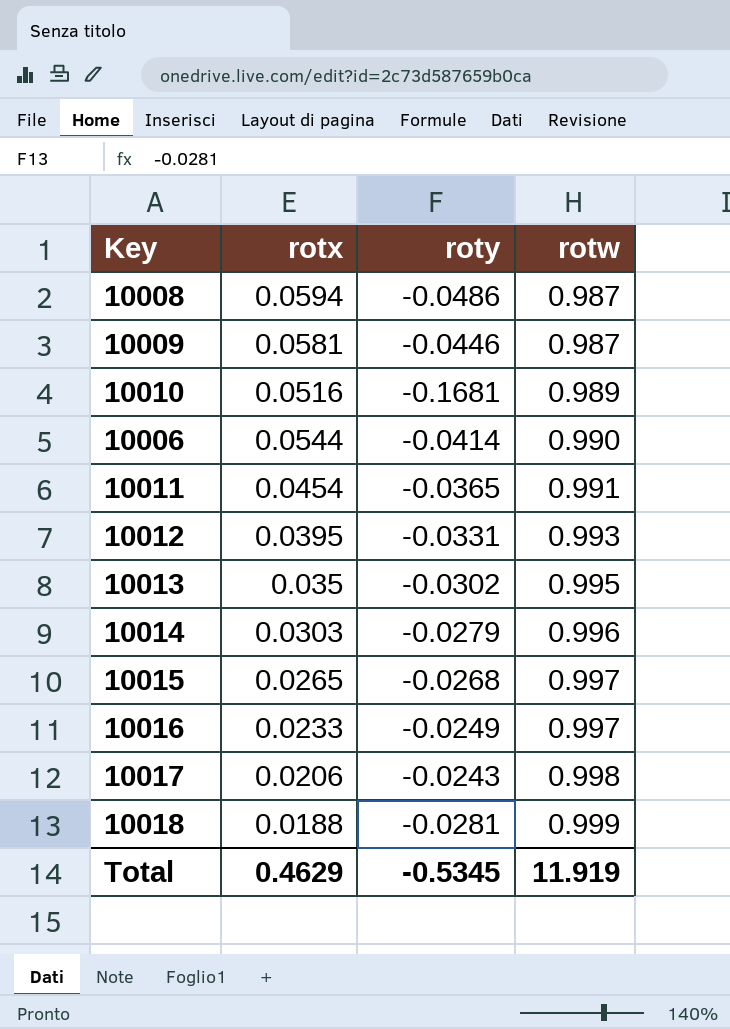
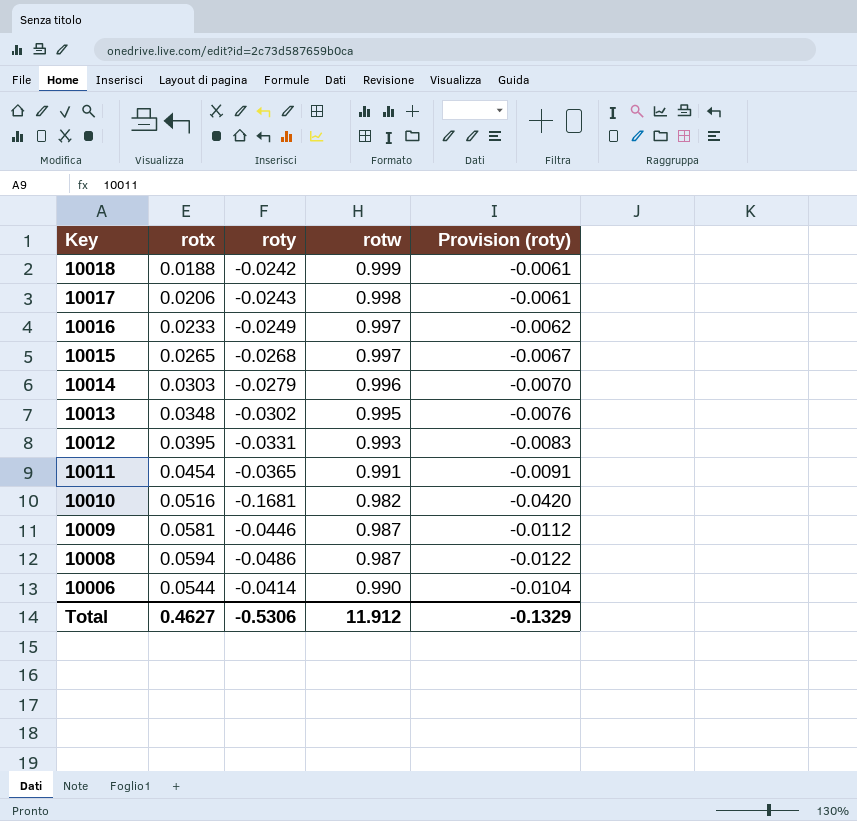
row order: rotw ascending -> Key descending
column Provision (roty) | formula: none -> [roty] * 0.25
10018 | roty: -0.0281 -> -0.0242
10013 | rotx: 0.035 -> 0.0348
10010 | rotw: 0.989 -> 0.982
Total | rotx: 0.4629 -> 0.4627
Total | roty: -0.5345 -> -0.5306
Total | rotw: 11.919 -> 11.912

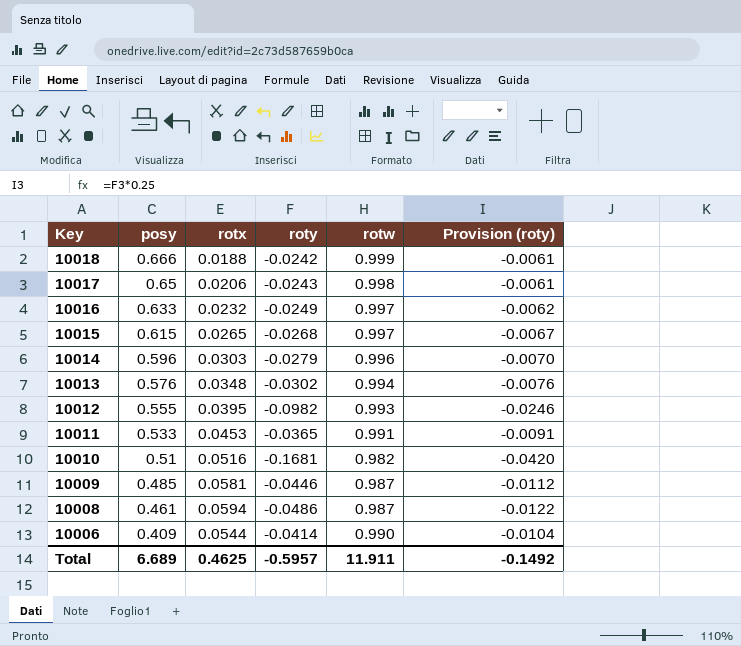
column posy | position: none -> 2
10016 | rotx: 0.0233 -> 0.0232
10013 | rotw: 0.995 -> 0.994
10012 | roty: -0.0331 -> -0.0982
10012 | Provision (roty): -0.0083 -> -0.0246
10011 | rotx: 0.0454 -> 0.0453
Total | rotx: 0.4627 -> 0.4625
Total | roty: -0.5306 -> -0.5957
Total | rotw: 11.912 -> 11.911
Total | Provision (roty): -0.1329 -> -0.1492

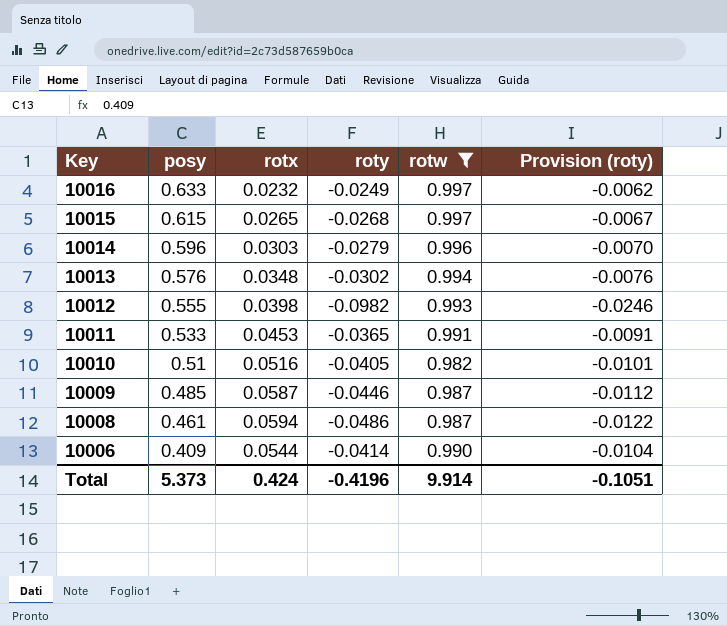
filter: none -> rotw <= 0.997
10012 | rotx: 0.0395 -> 0.0398
10010 | roty: -0.1681 -> -0.0405
10010 | Provision (roty): -0.0420 -> -0.0101
10009 | rotx: 0.0581 -> 0.0587
Total | posy: 6.689 -> 5.373
Total | rotx: 0.4625 -> 0.424
Total | roty: -0.5957 -> -0.4196
Total | rotw: 11.911 -> 9.914
Total | Provision (roty): -0.1492 -> -0.1051

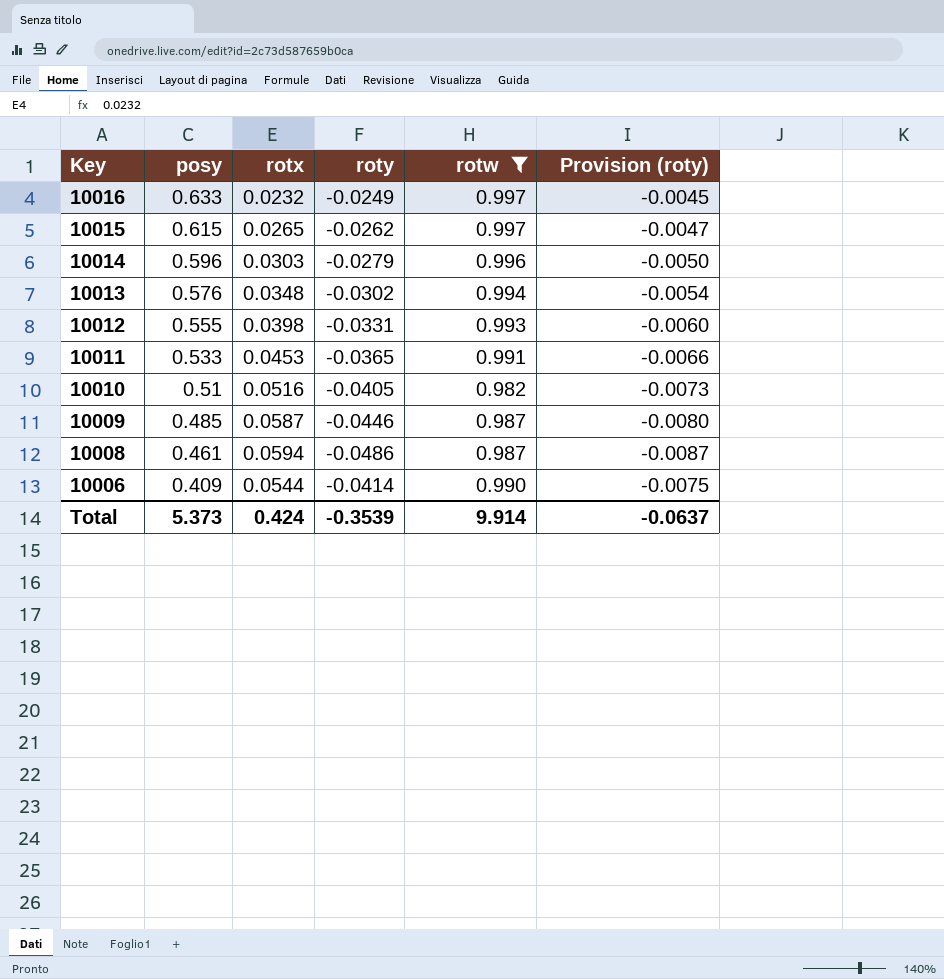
column Provision (roty) | formula: [roty] * 0.25 -> [roty] * 0.18
10015 | roty: -0.0268 -> -0.0262
10012 | roty: -0.0982 -> -0.0331
Total | roty: -0.4196 -> -0.3539
Total | Provision (roty): -0.1051 -> -0.0637

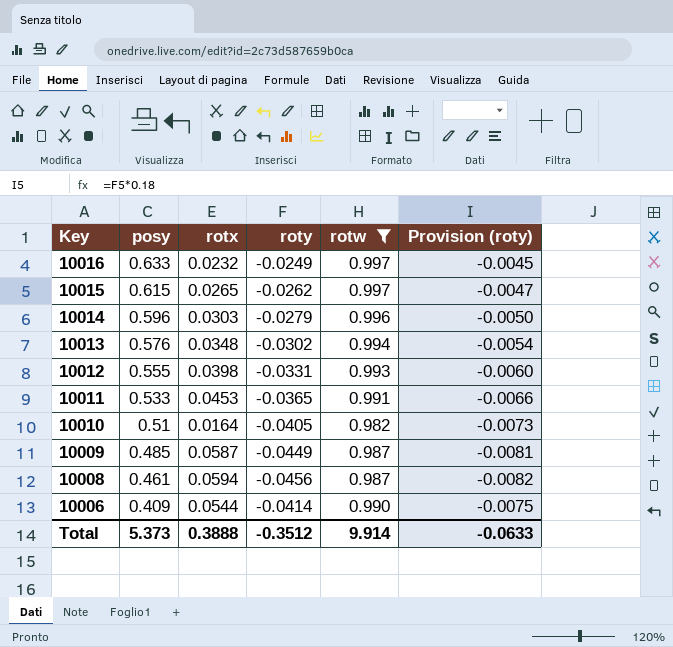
10010 | rotx: 0.0516 -> 0.0164
10009 | roty: -0.0446 -> -0.0449
10009 | Provision (roty): -0.0080 -> -0.0081
10008 | roty: -0.0486 -> -0.0456
10008 | Provision (roty): -0.0087 -> -0.0082
Total | rotx: 0.424 -> 0.3888
Total | roty: -0.3539 -> -0.3512
Total | Provision (roty): -0.0637 -> -0.0633

